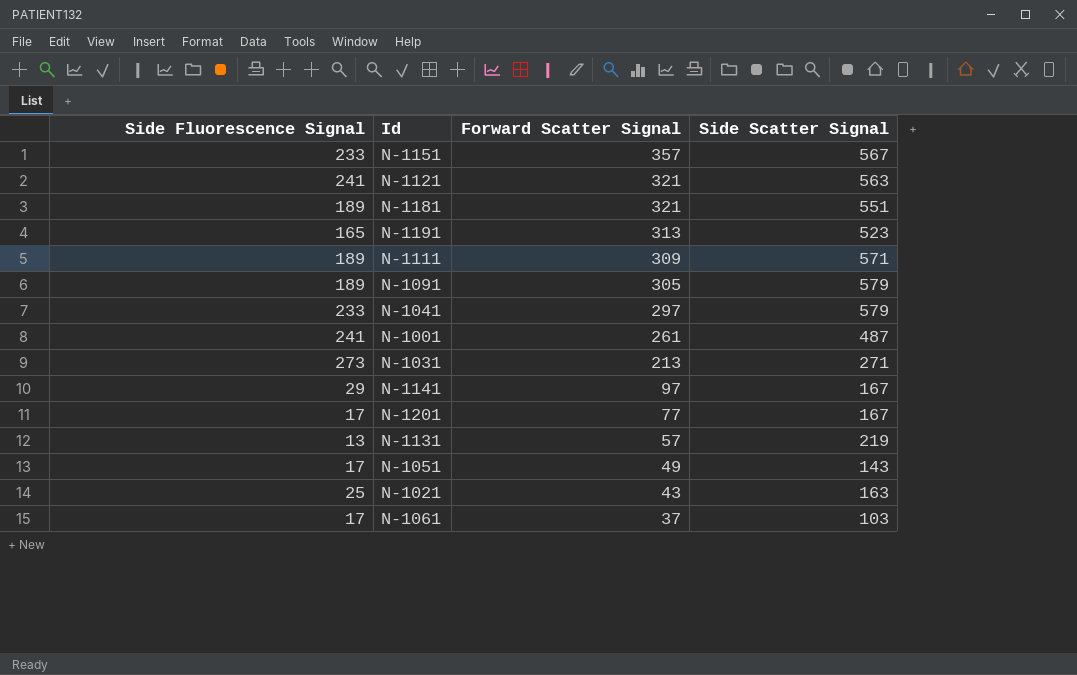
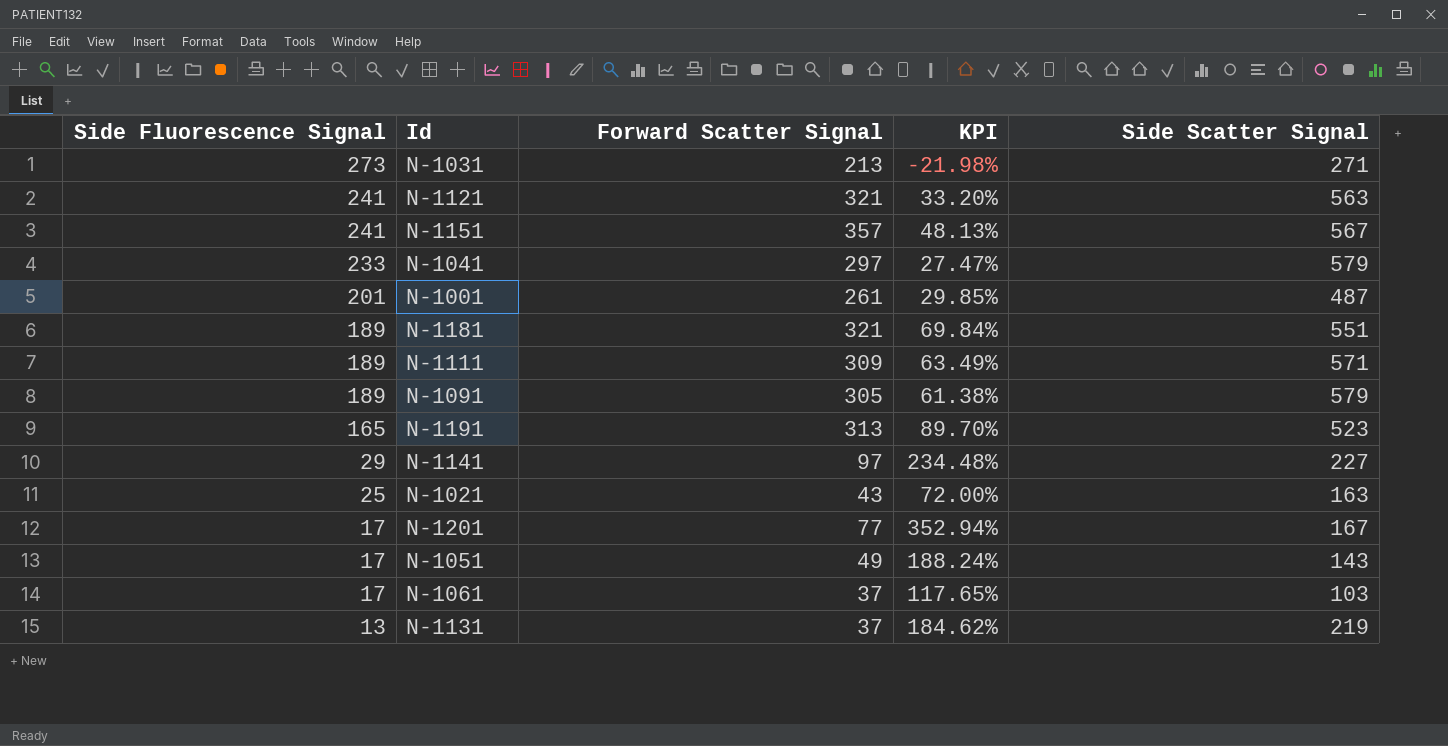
row order: Forward Scatter Signal descending -> Side Fluorescence Signal descending
column KPI | formula: none -> ([Forward Scatter Signal] - [Side Fluorescence Signal]) / [Side Fluorescence Signal]
N-1151 | Side Fluorescence Signal: 233 -> 241
N-1001 | Side Fluorescence Signal: 241 -> 201
N-1141 | Side Scatter Signal: 167 -> 227
N-1131 | Forward Scatter Signal: 57 -> 37

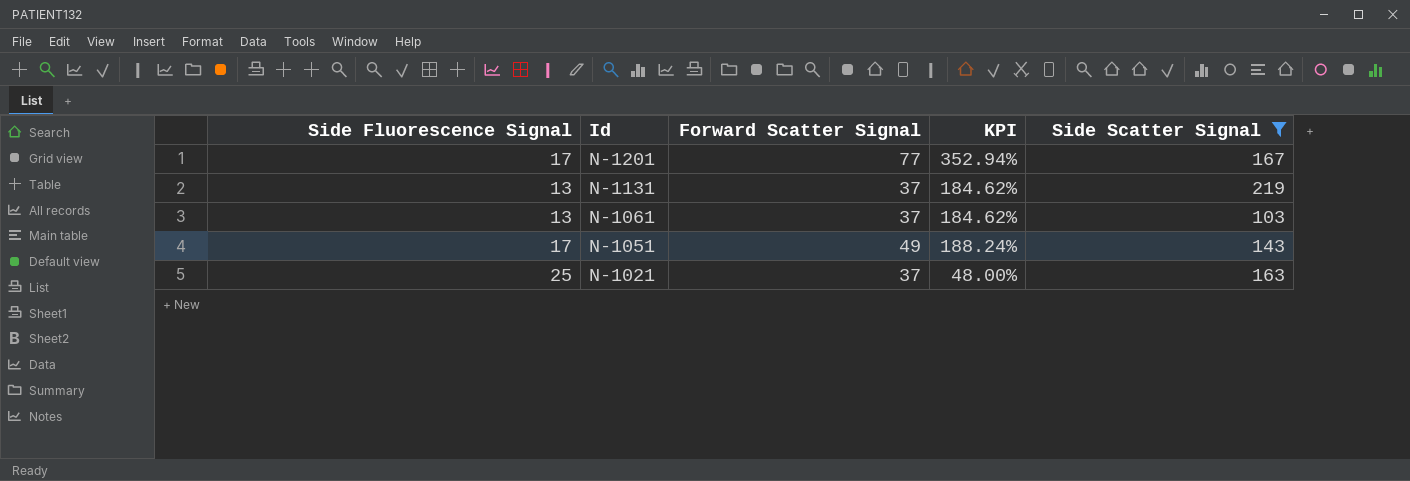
filter: none -> Side Scatter Signal <= 219
row order: Side Fluorescence Signal descending -> Id descending
N-1061 | Side Fluorescence Signal: 17 -> 13
N-1061 | KPI: 117.65% -> 184.62%
N-1021 | Forward Scatter Signal: 43 -> 37
N-1021 | KPI: 72.00% -> 48.00%

